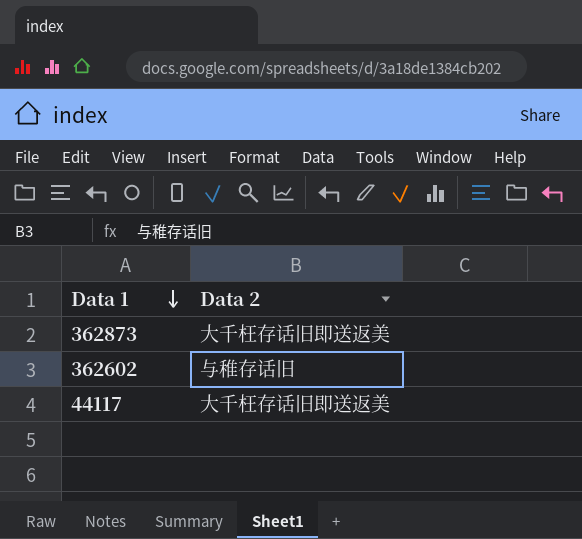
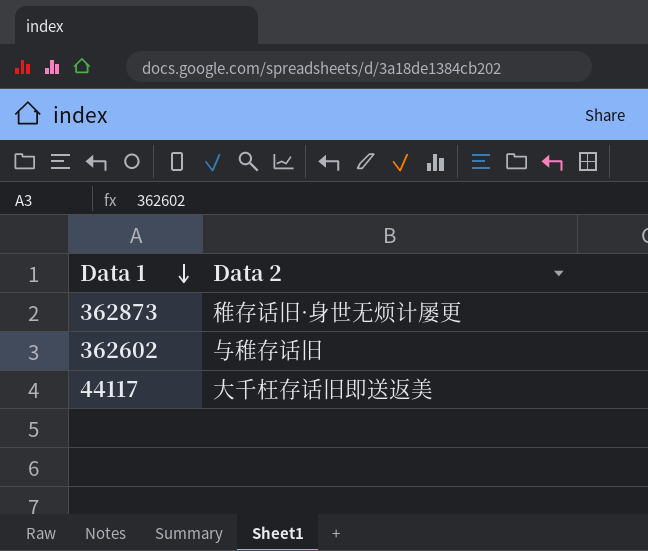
362873 | Data 2: 大千枉存话旧即送返美 -> 稚存话旧·身世无烦计屡更

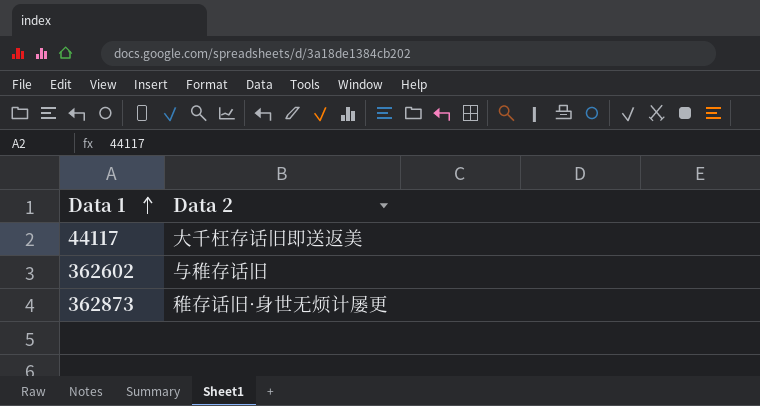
row order: Data 1 descending -> Data 1 ascending

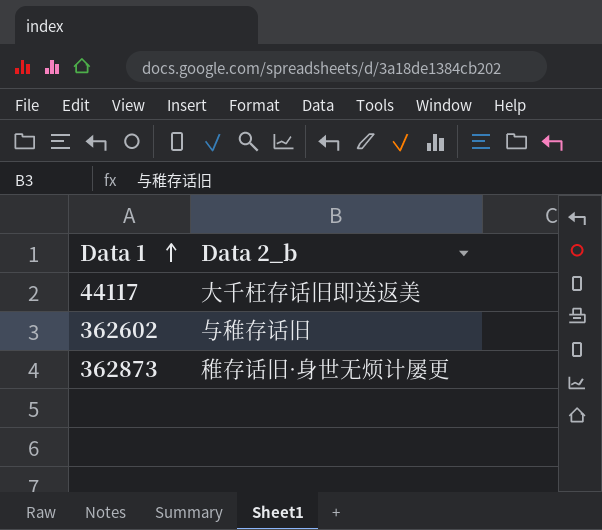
column name: Data 2 -> Data 2_b

